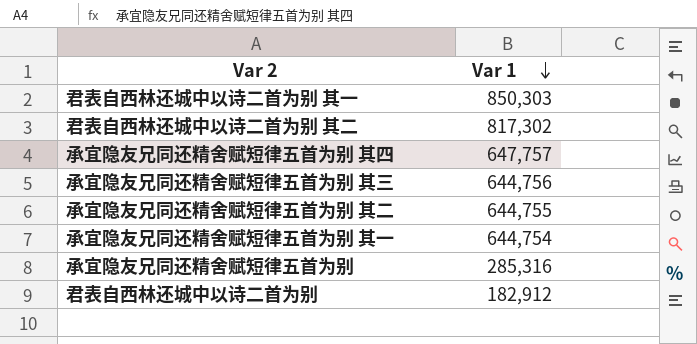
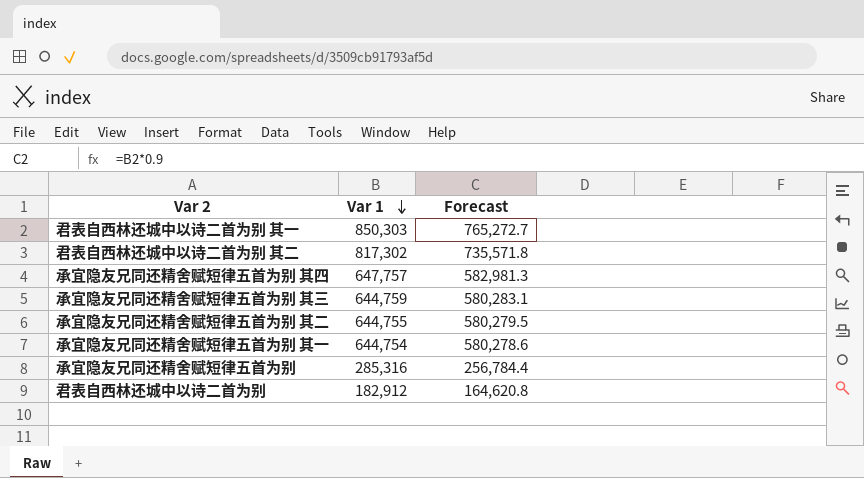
column Forecast | formula: none -> [Var 1] * 0.9
承宜隐友兄同还精舍赋短律五首为别 其三 | Var 1: 644,756 -> 644,759

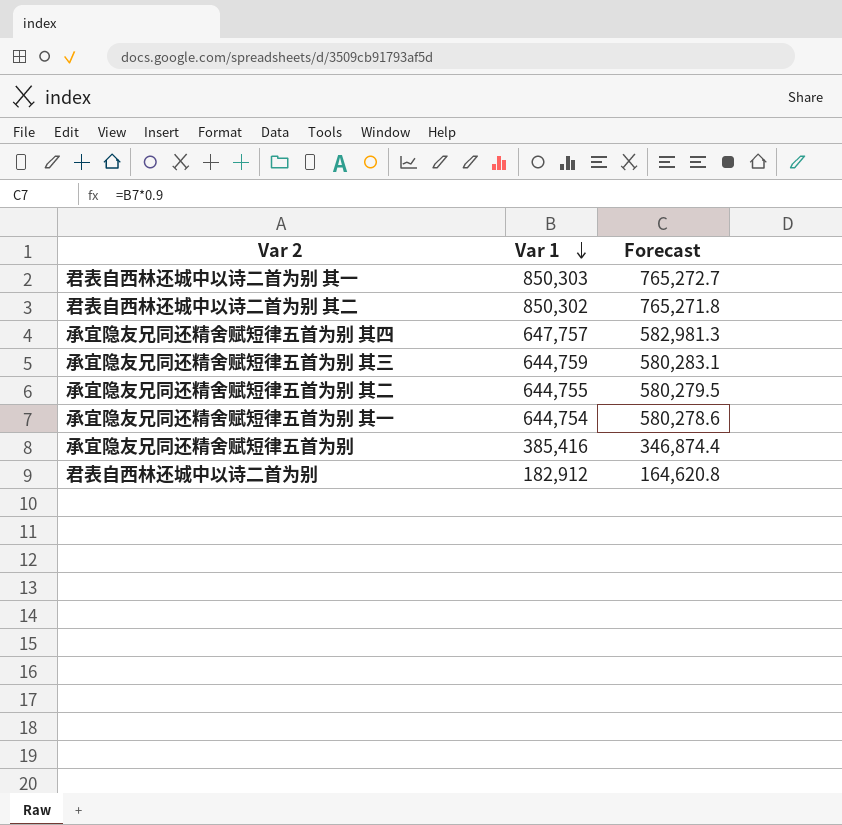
君表自西林还城中以诗二首为别 其二 | Var 1: 817,302 -> 850,302
君表自西林还城中以诗二首为别 其二 | Forecast: 735,571.8 -> 765,271.8
承宜隐友兄同还精舍赋短律五首为别 | Var 1: 285,316 -> 385,416
承宜隐友兄同还精舍赋短律五首为别 | Forecast: 256,784.4 -> 346,874.4

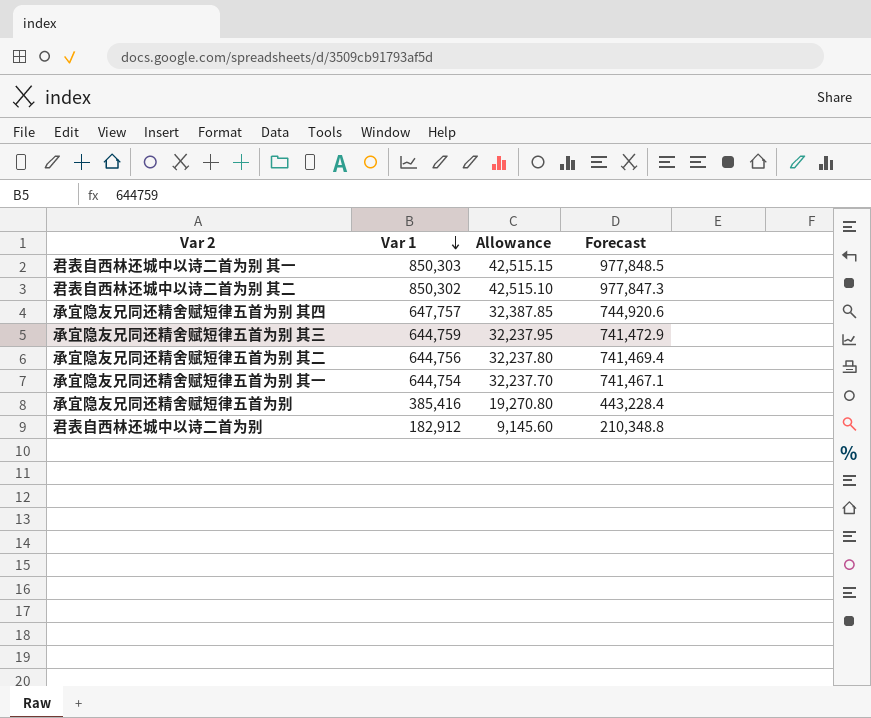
column Allowance | formula: none -> [Var 1] * 0.05
column Forecast | formula: [Var 1] * 0.9 -> [Var 1] * 1.15
承宜隐友兄同还精舍赋短律五首为别 其二 | Var 1: 644,755 -> 644,756

